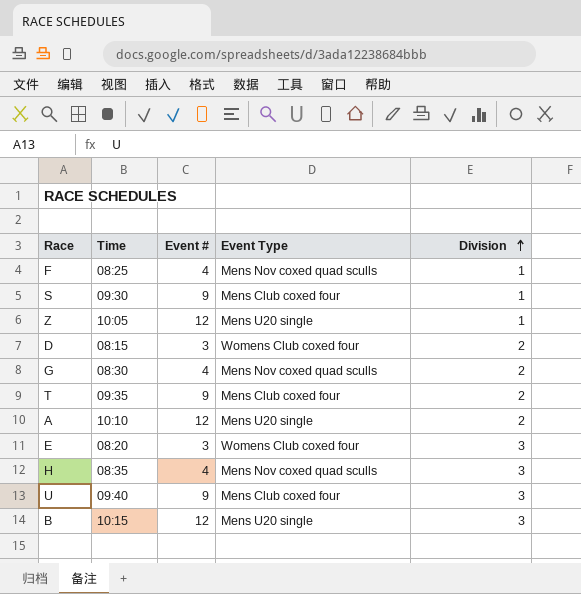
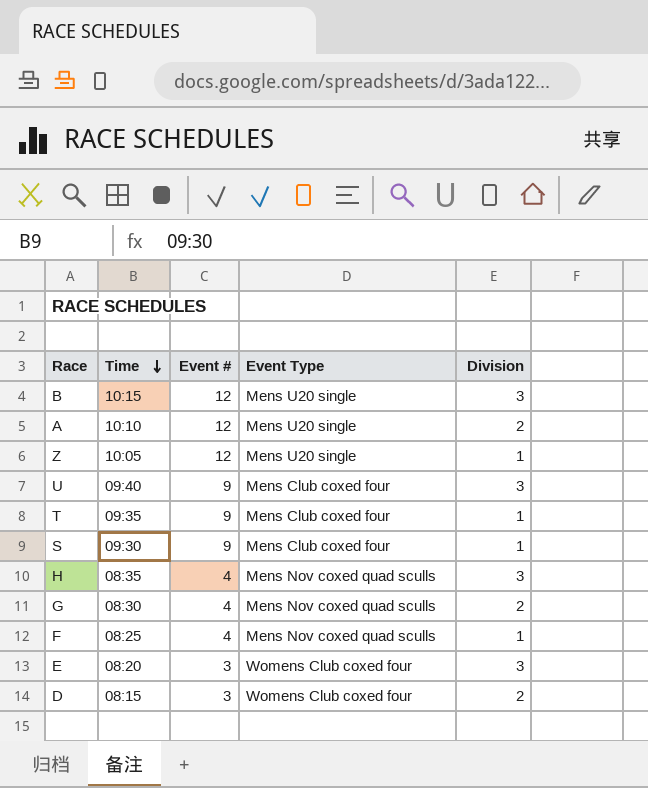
row order: Division ascending -> Time descending
T | Division: 2 -> 1

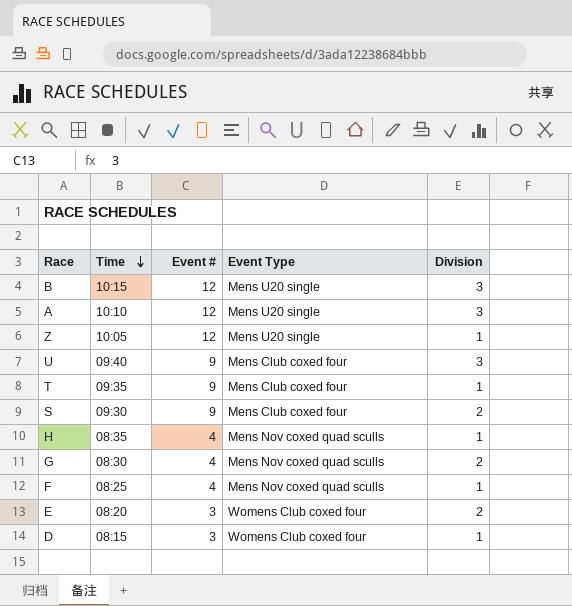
A | Division: 2 -> 3
S | Division: 1 -> 2
H | Division: 3 -> 1
E | Division: 3 -> 2
D | Division: 2 -> 1

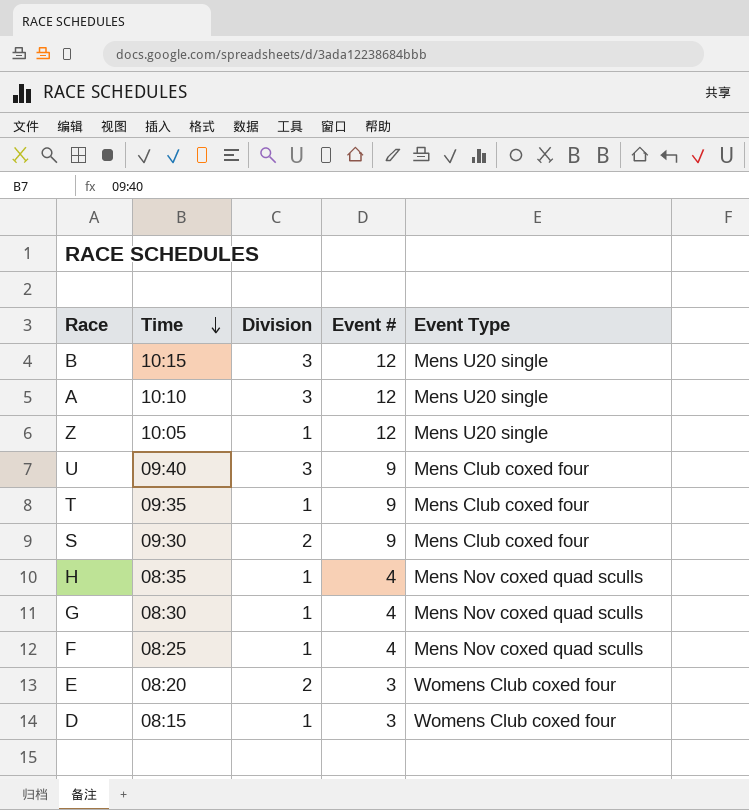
column Division | position: 5 -> 3
G | Division: 2 -> 1

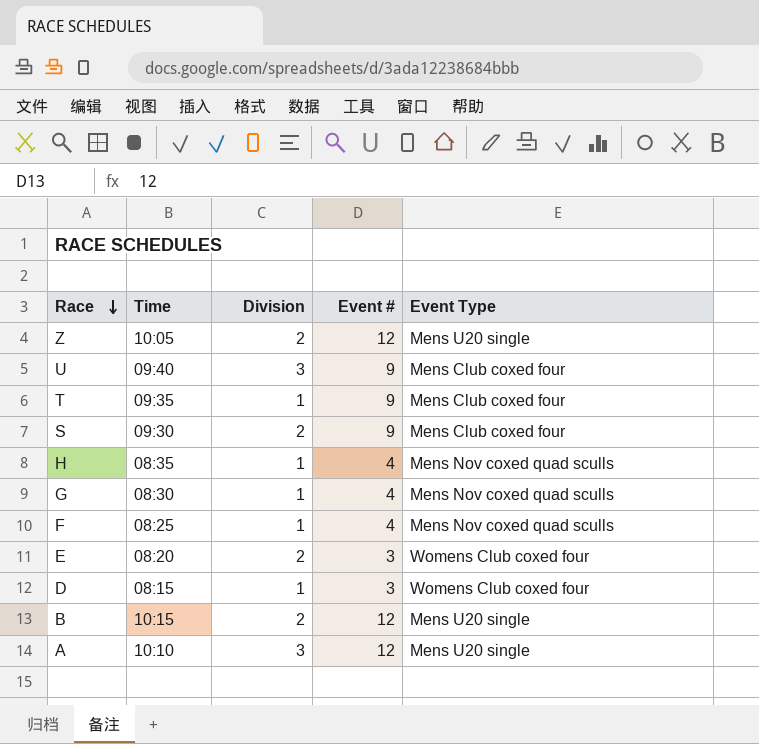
row order: Time descending -> Race descending
Z | Division: 1 -> 2
B | Division: 3 -> 2

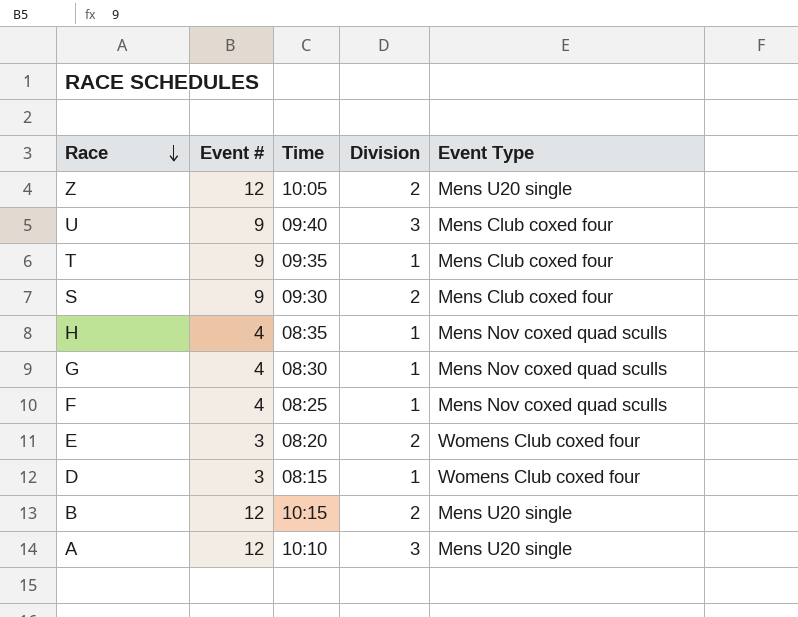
column Event # | position: 4 -> 2

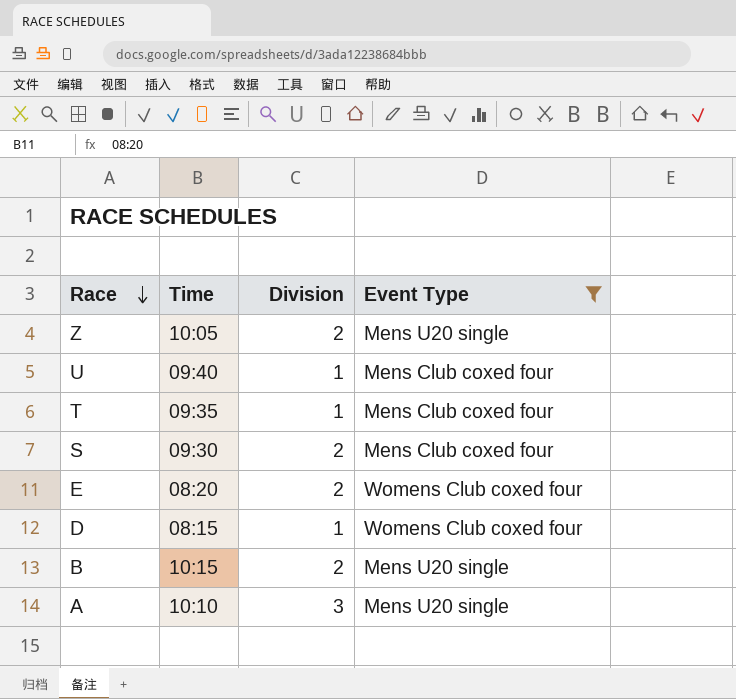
filter: none -> Event Type != Mens Nov coxed quad sculls
column Event # | position: 2 -> none
U | Division: 3 -> 1

